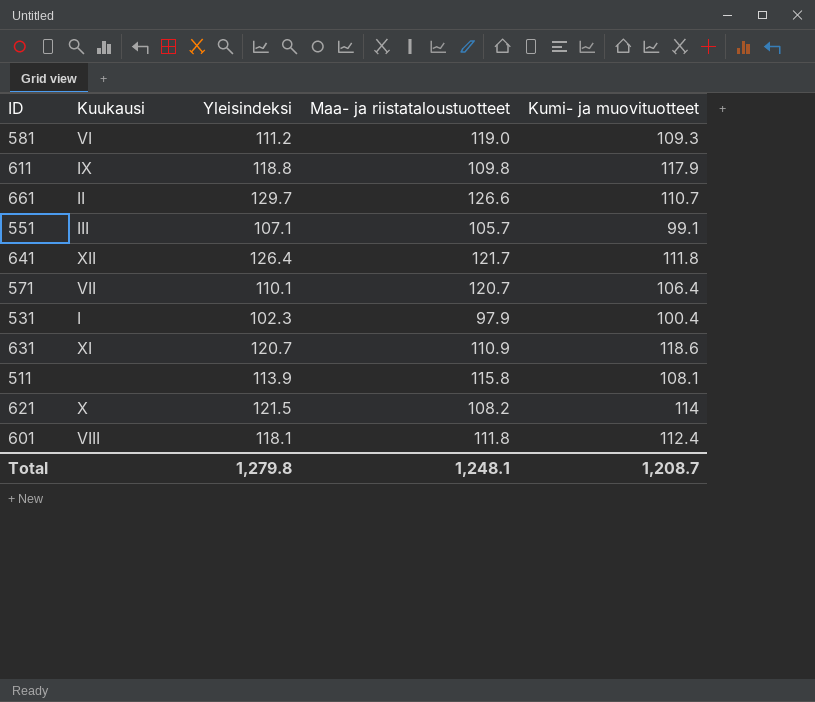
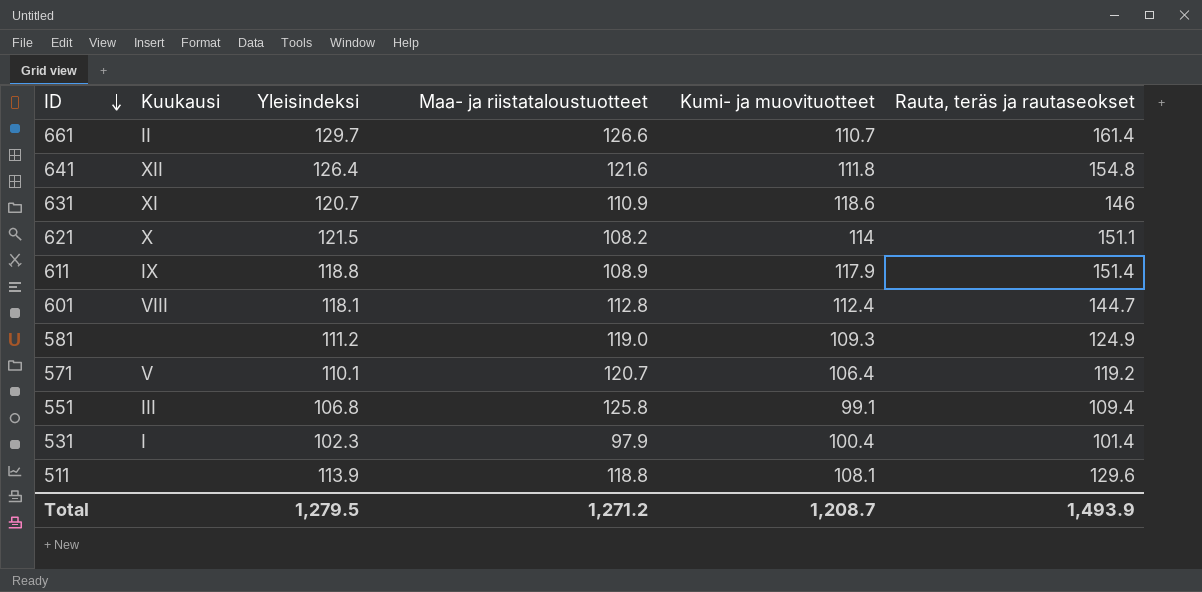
row order: none -> ID descending
column Rauta, teräs ja rautaseokset | position: none -> 6
641 | Maa- ja riistataloustuotteet: 121.7 -> 121.6
611 | Maa- ja riistataloustuotteet: 109.8 -> 108.9
601 | Maa- ja riistataloustuotteet: 111.8 -> 112.8
581 | Kuukausi: VI -> none
571 | Kuukausi: VII -> V
551 | Yleisindeksi: 107.1 -> 106.8
551 | Maa- ja riistataloustuotteet: 105.7 -> 125.8
511 | Maa- ja riistataloustuotteet: 115.8 -> 118.8
Total | Yleisindeksi: 1,279.8 -> 1,279.5
Total | Maa- ja riistataloustuotteet: 1,248.1 -> 1,271.2

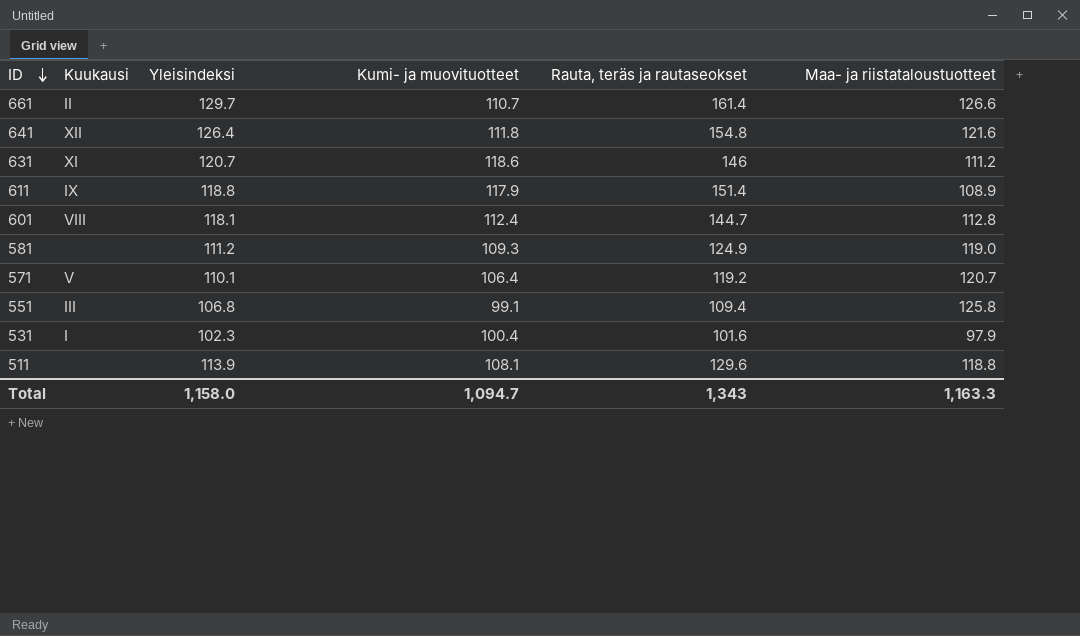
column Maa- ja riistataloustuotteet | position: 4 -> 6
row 621: X | 121.5 | 108.2 | 114 | 151.1 -> none
631 | Maa- ja riistataloustuotteet: 110.9 -> 111.2
531 | Rauta, teräs ja rautaseokset: 101.4 -> 101.6
Total | Yleisindeksi: 1,279.5 -> 1,158.0
Total | Kumi- ja muovituotteet: 1,208.7 -> 1,094.7
Total | Rauta, teräs ja rautaseokset: 1,493.9 -> 1,343
Total | Maa- ja riistataloustuotteet: 1,271.2 -> 1,163.3

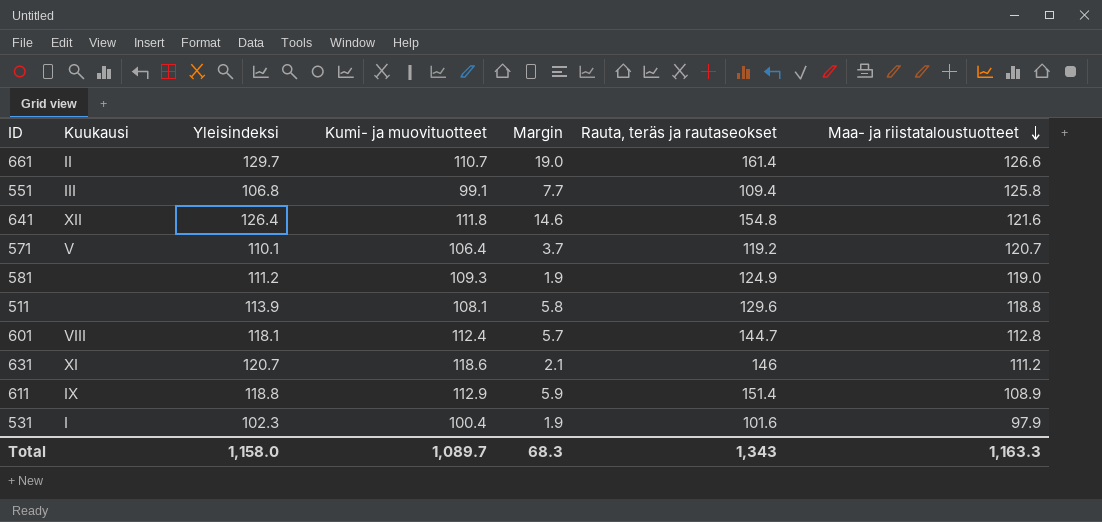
row order: ID descending -> Maa- ja riistataloustuotteet descending
column Margin | formula: none -> [Yleisindeksi] - [Kumi- ja muovituotteet]
611 | Kumi- ja muovituotteet: 117.9 -> 112.9
Total | Kumi- ja muovituotteet: 1,094.7 -> 1,089.7

